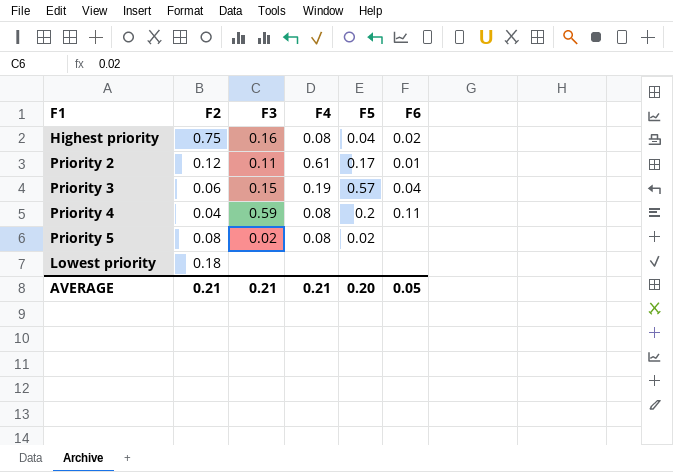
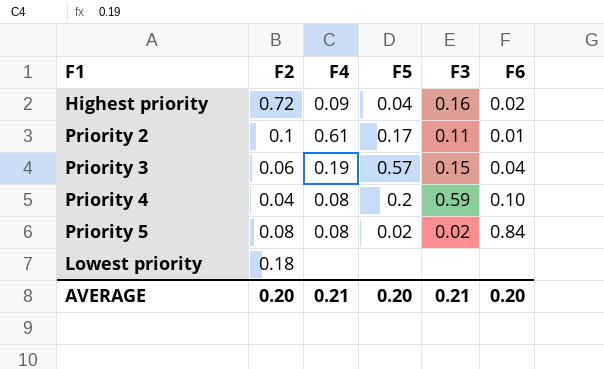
column F3 | position: 3 -> 5
Highest priority | F2: 0.75 -> 0.72
Highest priority | F4: 0.08 -> 0.09
Priority 2 | F2: 0.12 -> 0.1
Priority 4 | F6: 0.11 -> 0.10
Priority 5 | F6: none -> 0.84
AVERAGE | F2: 0.21 -> 0.20
AVERAGE | F6: 0.05 -> 0.20

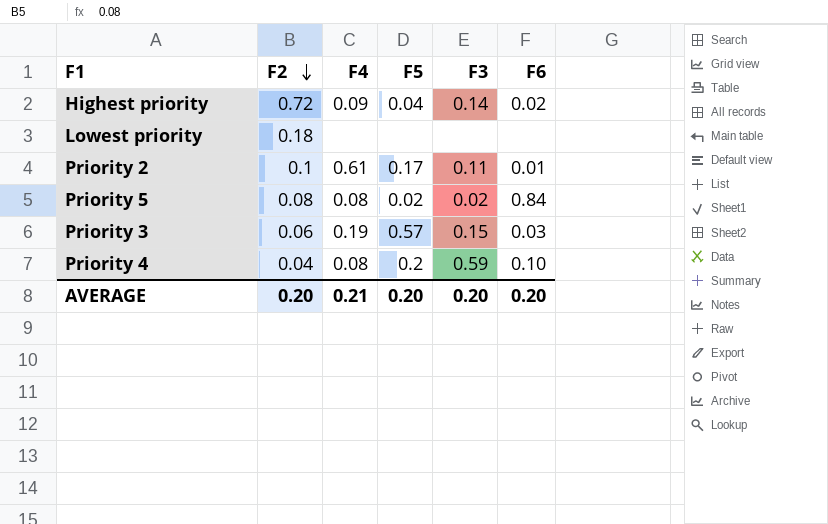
row order: none -> F2 descending
Highest priority | F3: 0.16 -> 0.14
Priority 3 | F6: 0.04 -> 0.03
AVERAGE | F3: 0.21 -> 0.20

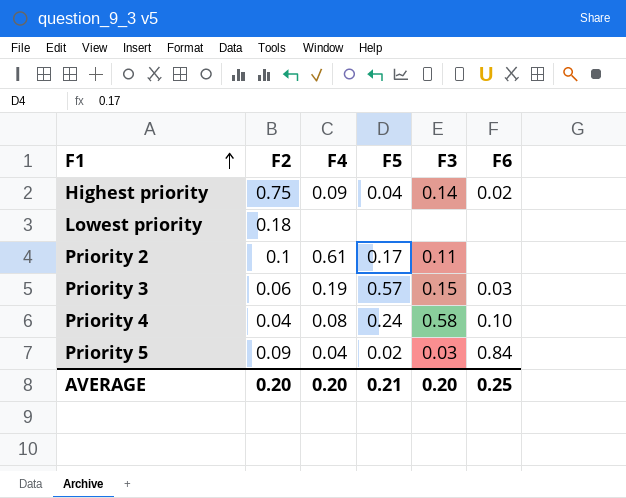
row order: F2 descending -> F1 ascending
Highest priority | F2: 0.72 -> 0.75
Priority 2 | F6: 0.01 -> none
Priority 4 | F5: 0.2 -> 0.24
Priority 4 | F3: 0.59 -> 0.58
Priority 5 | F2: 0.08 -> 0.09
Priority 5 | F4: 0.08 -> 0.04
Priority 5 | F3: 0.02 -> 0.03
AVERAGE | F4: 0.21 -> 0.20
AVERAGE | F5: 0.20 -> 0.21
AVERAGE | F6: 0.20 -> 0.25

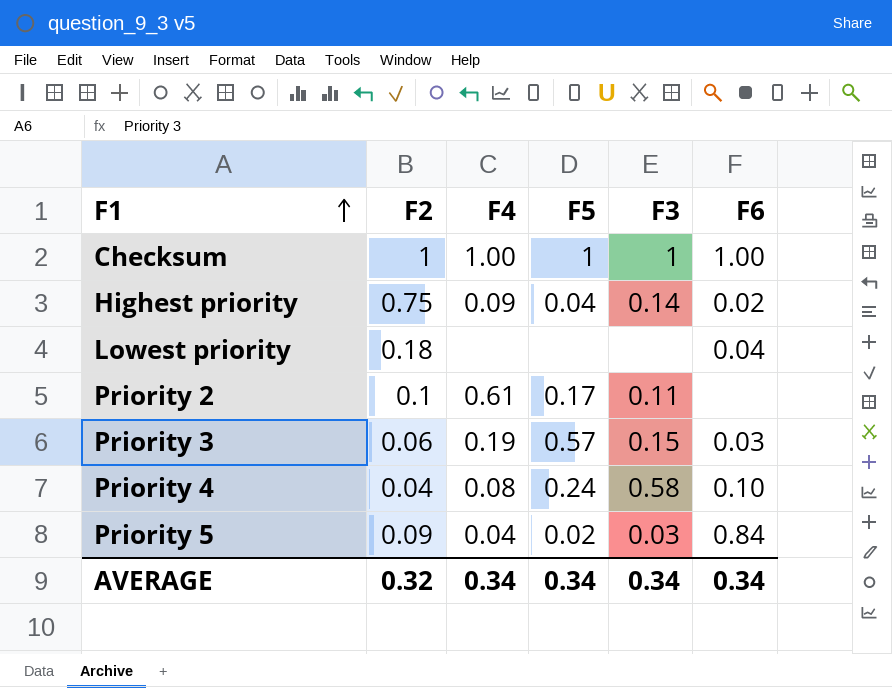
row Checksum: none -> 1 | 1.00 | 1 | 1 | 1.00
Lowest priority | F6: none -> 0.04
AVERAGE | F2: 0.20 -> 0.32
AVERAGE | F4: 0.20 -> 0.34
AVERAGE | F5: 0.21 -> 0.34
AVERAGE | F3: 0.20 -> 0.34
AVERAGE | F6: 0.25 -> 0.34

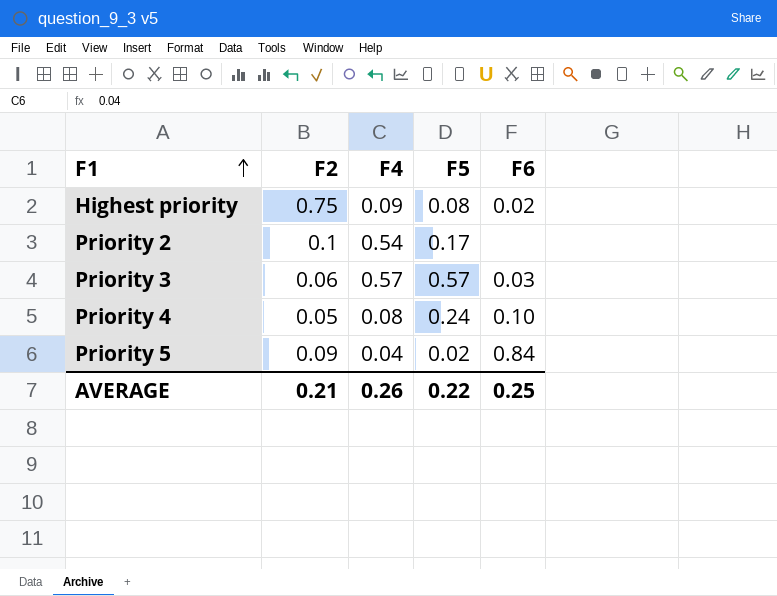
column F3 | position: 5 -> none
row Checksum: 1 | 1.00 | 1 | 1 | 1.00 -> none
row Lowest priority: 0.18 | none | none | none | 0.04 -> none
Highest priority | F5: 0.04 -> 0.08
Priority 2 | F4: 0.61 -> 0.54
Priority 3 | F4: 0.19 -> 0.57
Priority 4 | F2: 0.04 -> 0.05
AVERAGE | F2: 0.32 -> 0.21
AVERAGE | F4: 0.34 -> 0.26
AVERAGE | F5: 0.34 -> 0.22
AVERAGE | F6: 0.34 -> 0.25

